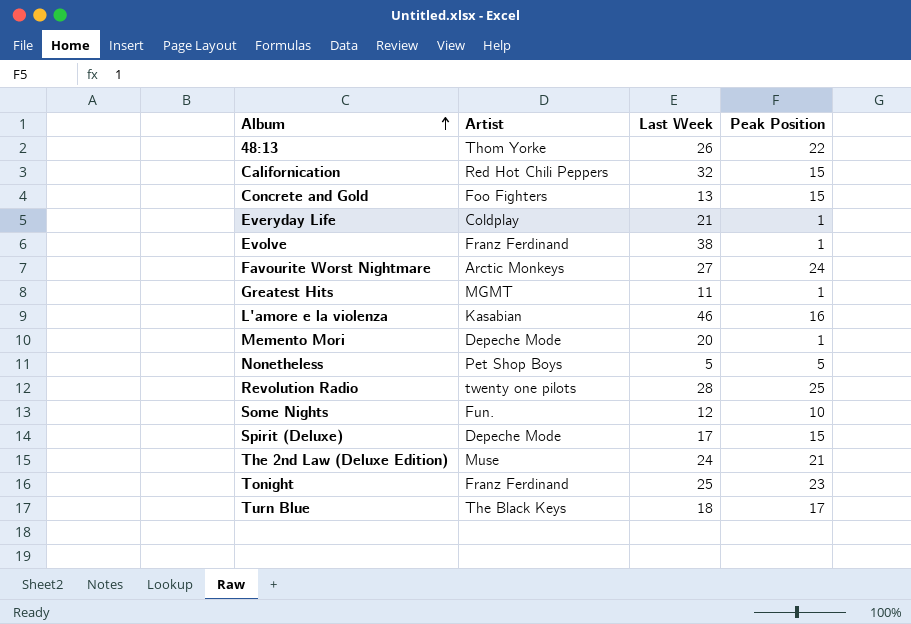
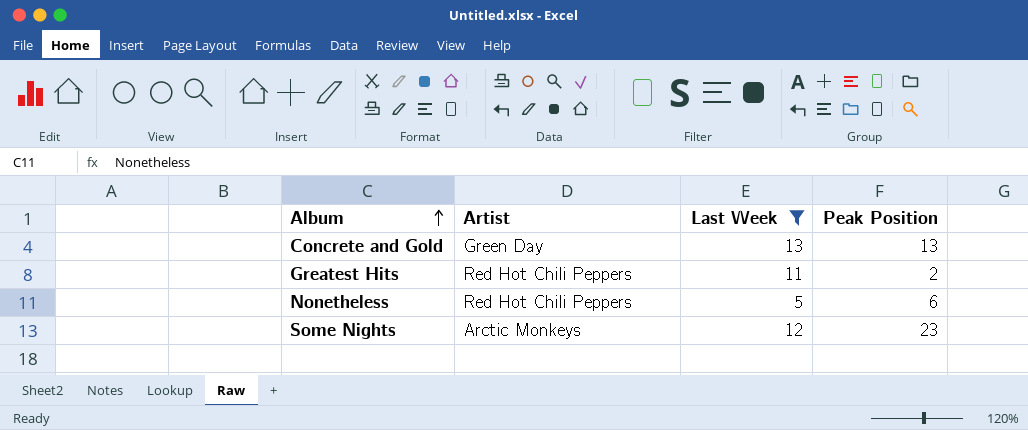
filter: none -> Last Week <= 13
Concrete and Gold | Artist: Foo Fighters -> Green Day
Concrete and Gold | Peak Position: 15 -> 13
Greatest Hits | Artist: MGMT -> Red Hot Chili Peppers
Greatest Hits | Peak Position: 1 -> 2
Nonetheless | Artist: Pet Shop Boys -> Red Hot Chili Peppers
Nonetheless | Peak Position: 5 -> 6
Some Nights | Artist: Fun. -> Arctic Monkeys
Some Nights | Peak Position: 10 -> 23

